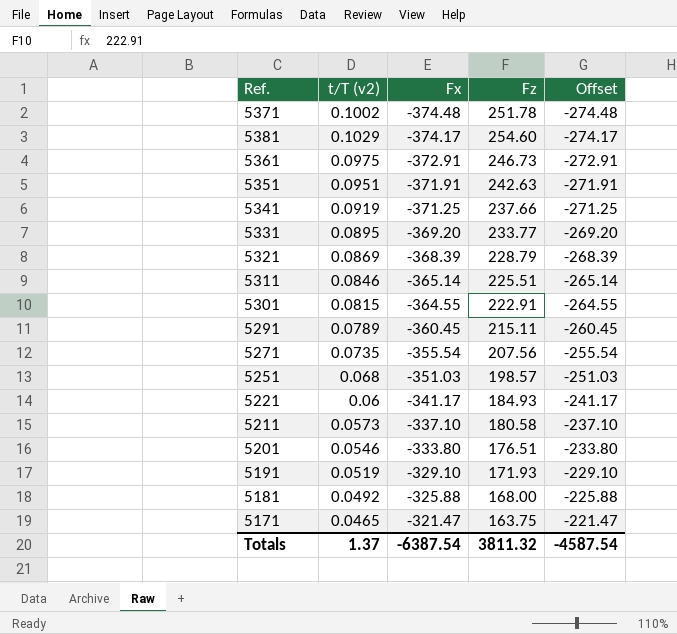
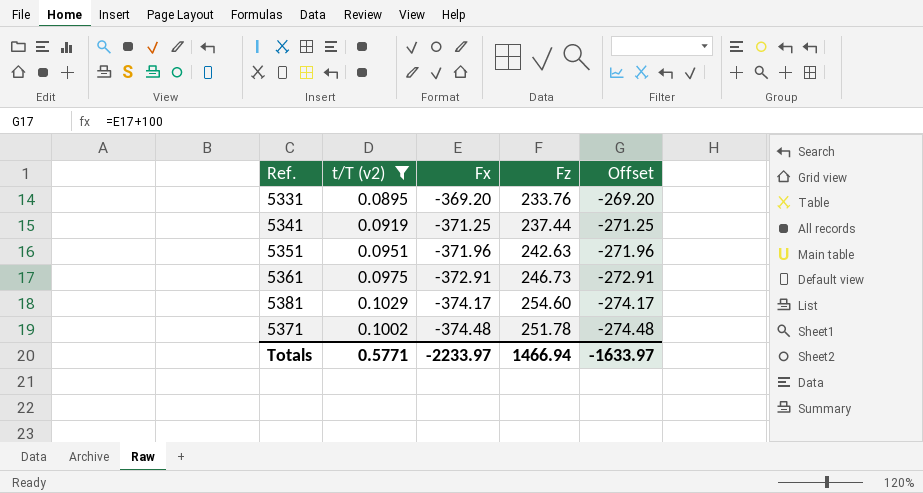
filter: none -> t/T (v2) >= 0.0895
row order: Fx ascending -> Fx descending
5331 | Fz: 233.77 -> 233.76
5341 | Fz: 237.66 -> 237.44
5351 | Fx: -371.91 -> -371.96
5351 | Offset: -271.91 -> -271.96
Totals | t/T (v2): 1.37 -> 0.5771
Totals | Fx: -6387.54 -> -2233.97
Totals | Fz: 3811.32 -> 1466.94
Totals | Offset: -4587.54 -> -1633.97

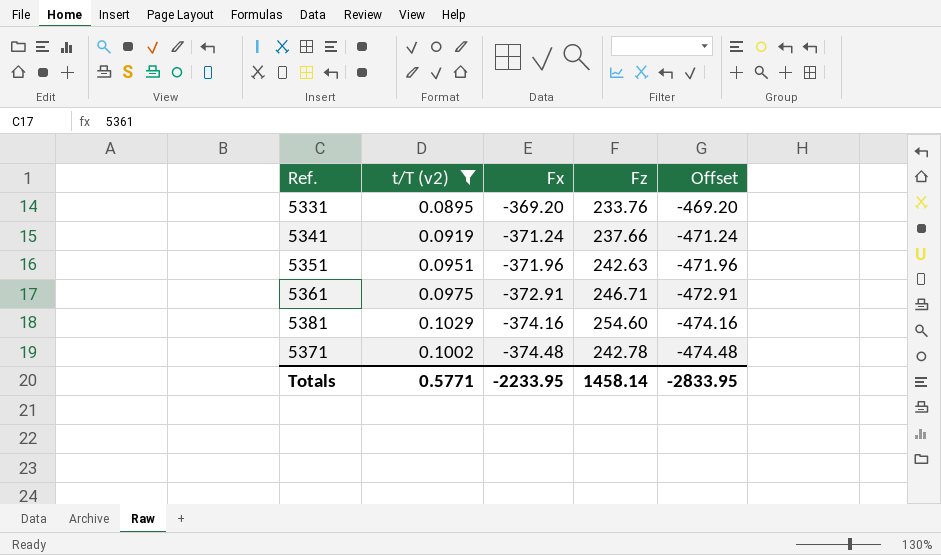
column Offset | formula: [Fx] + 100 -> [Fx] - 100
5341 | Fx: -371.25 -> -371.24
5341 | Fz: 237.44 -> 237.66
5361 | Fz: 246.73 -> 246.71
5381 | Fx: -374.17 -> -374.16
5371 | Fz: 251.78 -> 242.78
Totals | Fx: -2233.97 -> -2233.95
Totals | Fz: 1466.94 -> 1458.14
Totals | Offset: -1633.97 -> -2833.95

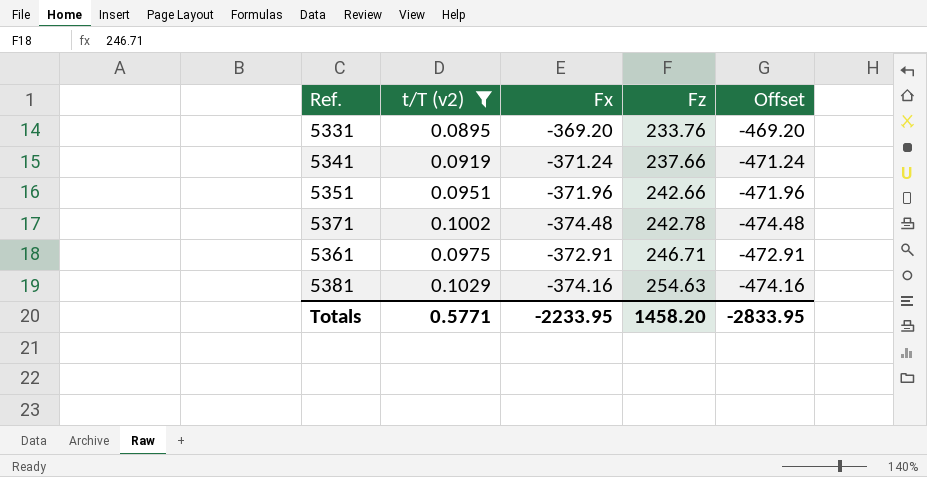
row order: Fx descending -> Fz ascending
5351 | Fz: 242.63 -> 242.66
5381 | Fz: 254.60 -> 254.63
Totals | Fz: 1458.14 -> 1458.20

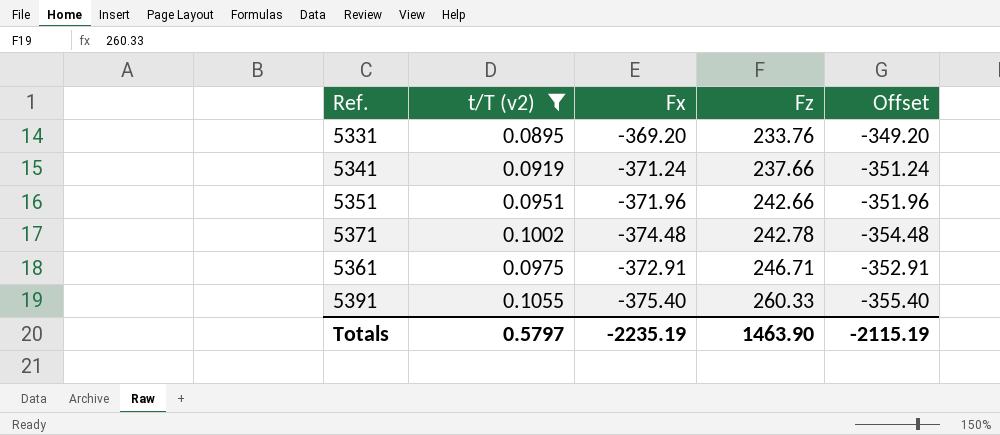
column Offset | formula: [Fx] - 100 -> [Fx] + 20
row 5381: 0.1029 | -374.16 | 254.63 | -474.16 -> none
row 5391: none -> 0.1055 | -375.40 | 260.33 | -355.40
Totals | t/T (v2): 0.5771 -> 0.5797
Totals | Fx: -2233.95 -> -2235.19
Totals | Fz: 1458.20 -> 1463.90
Totals | Offset: -2833.95 -> -2115.19

